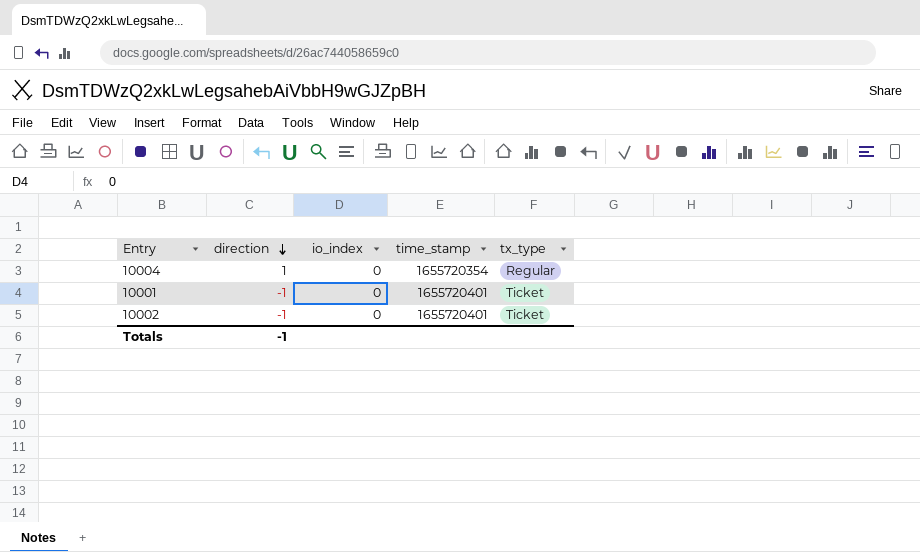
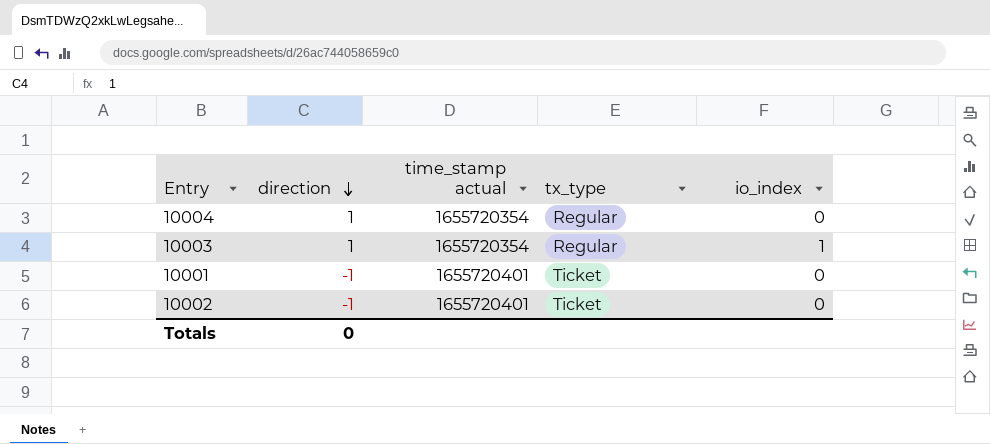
column name: time_stamp -> time_stamp actual
column io_index | position: 3 -> 5
row 10003: none -> 1 | 1655720354 | Regular | 1
Totals | direction: -1 -> 0

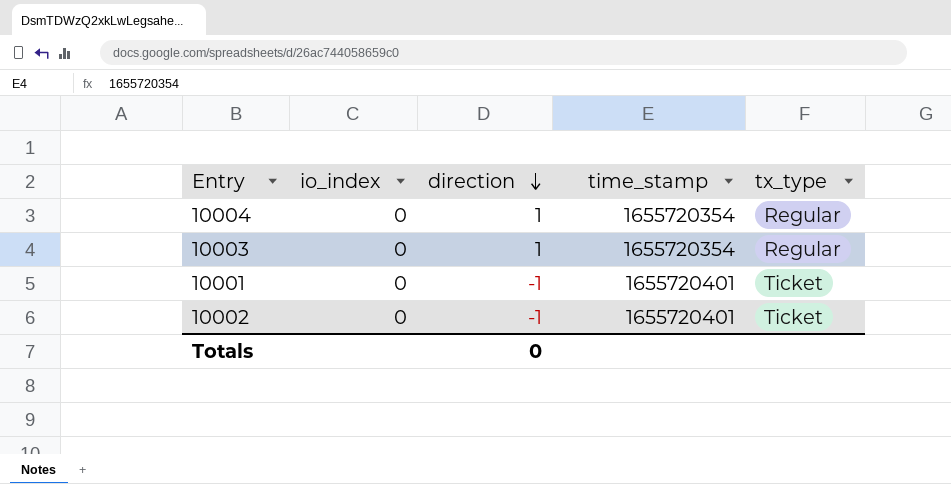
column io_index | position: 5 -> 2
column name: time_stamp actual -> time_stamp
10003 | io_index: 1 -> 0

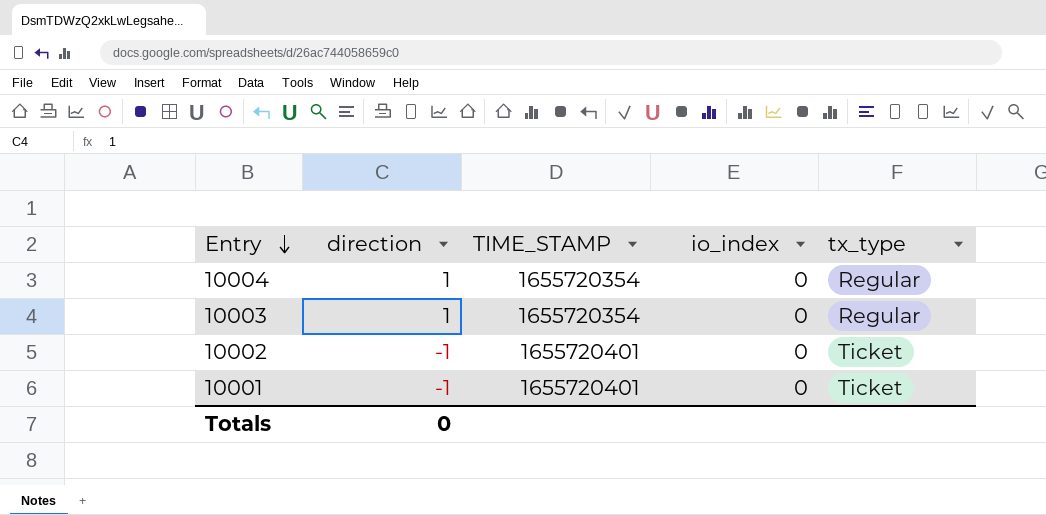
row order: direction descending -> Entry descending
column name: time_stamp -> TIME_STAMP
column io_index | position: 2 -> 4

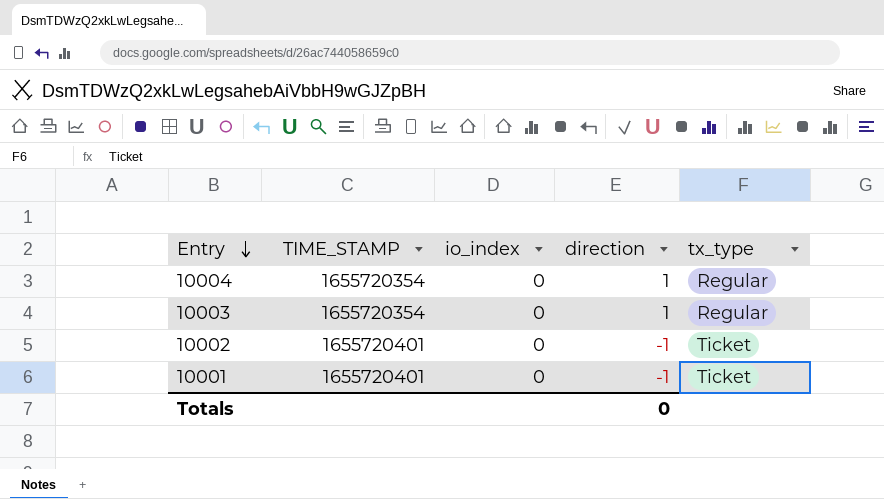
column direction | position: 2 -> 4

